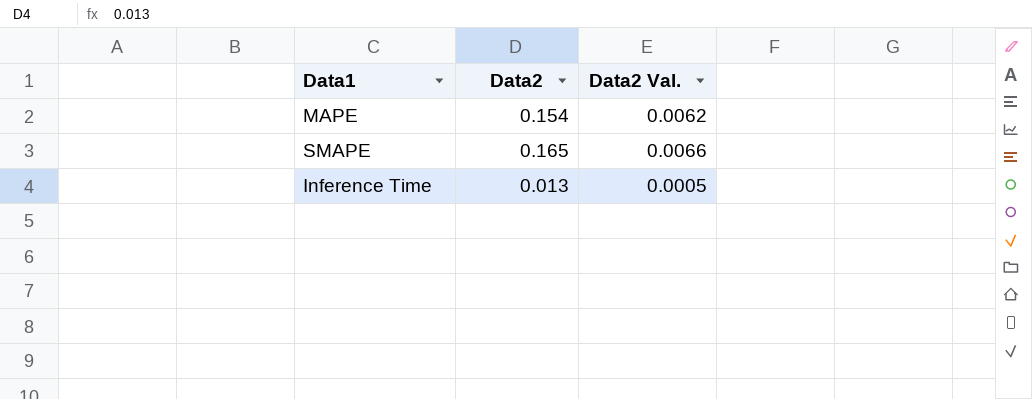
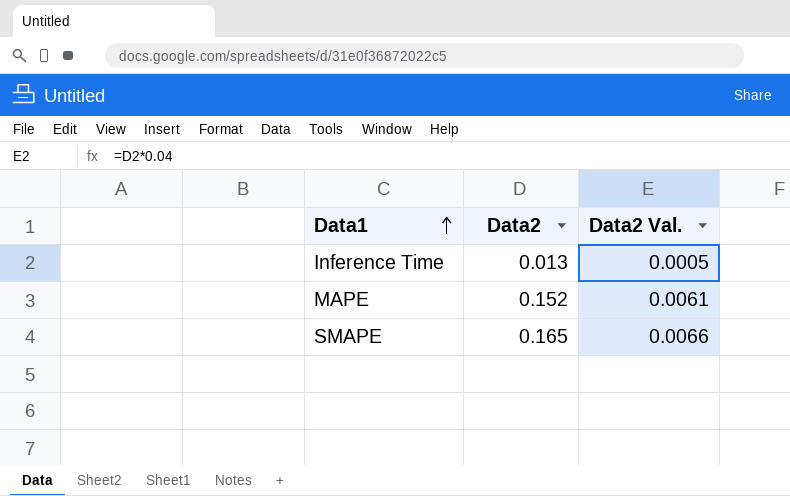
row order: none -> Data1 ascending
MAPE | Data2: 0.154 -> 0.152
MAPE | Data2 Val.: 0.0062 -> 0.0061

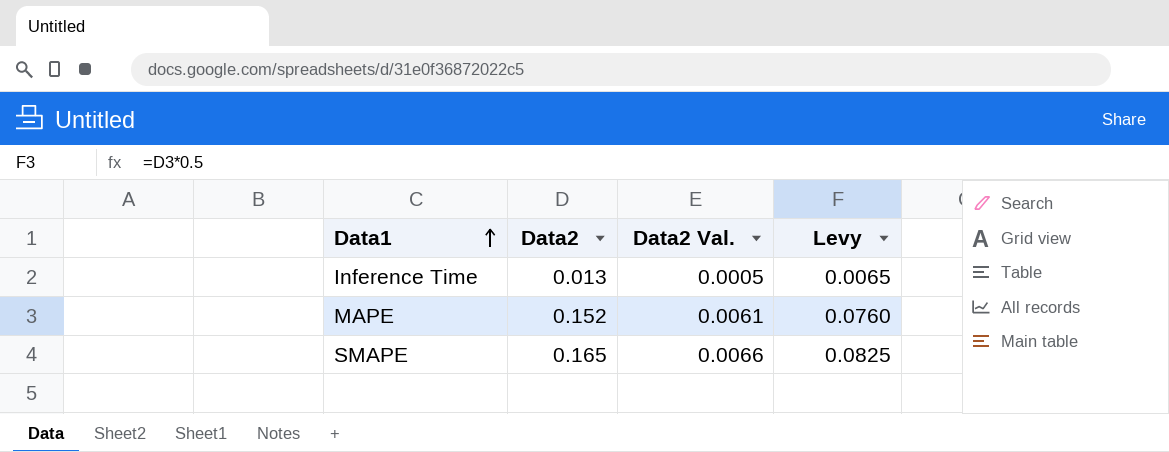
column Levy | formula: none -> [Data2] * 0.5

